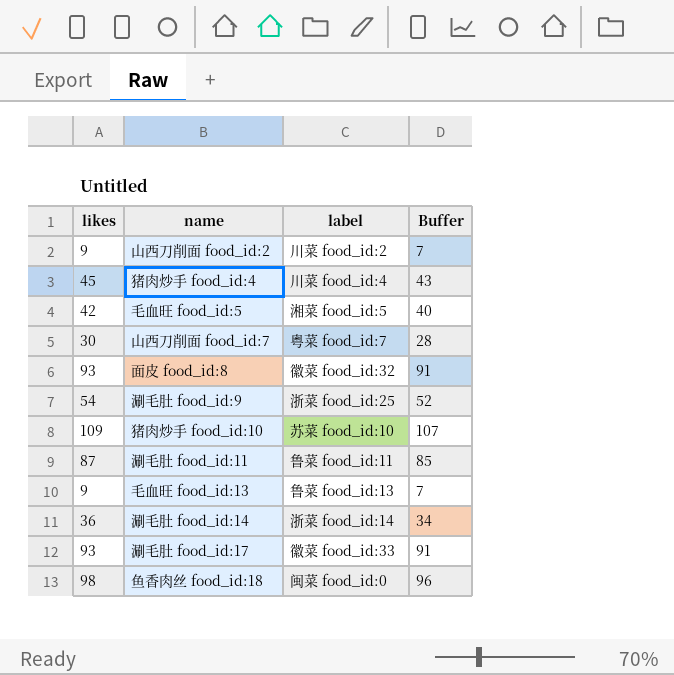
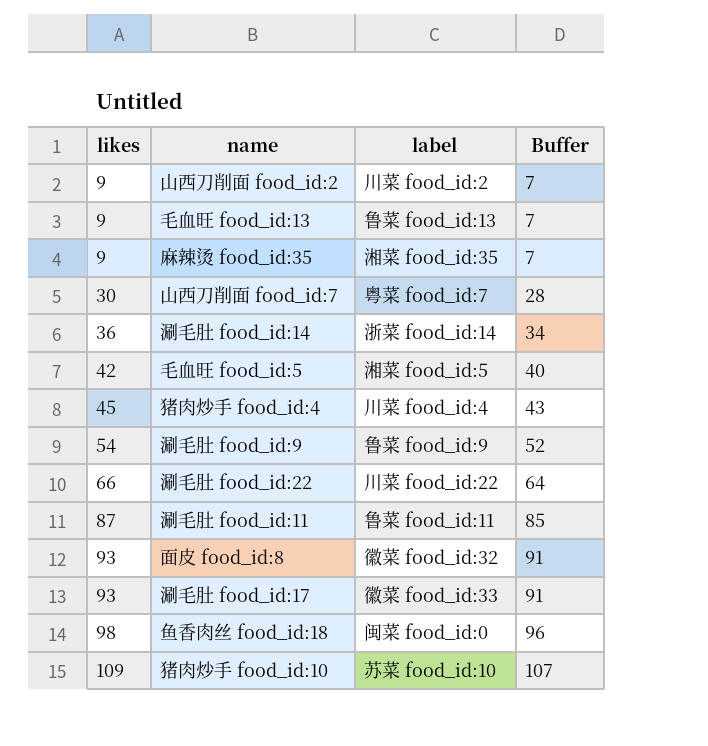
row order: none -> likes ascending
row 麻辣烫 food_id:35: none -> 9 | 湘菜 food_id:35 | 7
涮毛肚 food_id:9 | label: 浙菜 food_id:25 -> 鲁菜 food_id:9
row 涮毛肚 food_id:22: none -> 66 | 川菜 food_id:22 | 64

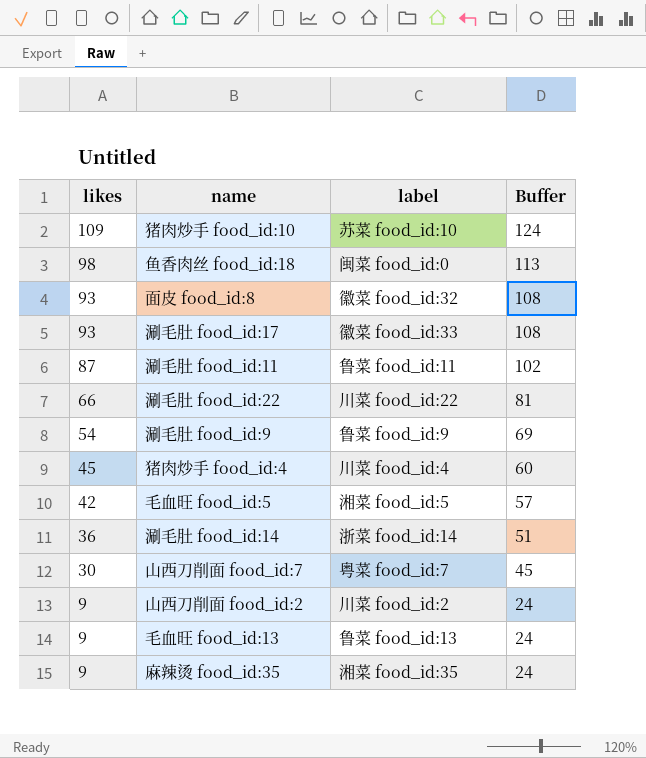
row order: likes ascending -> likes descending
column Buffer | formula: [likes] - 2 -> [likes] + 15

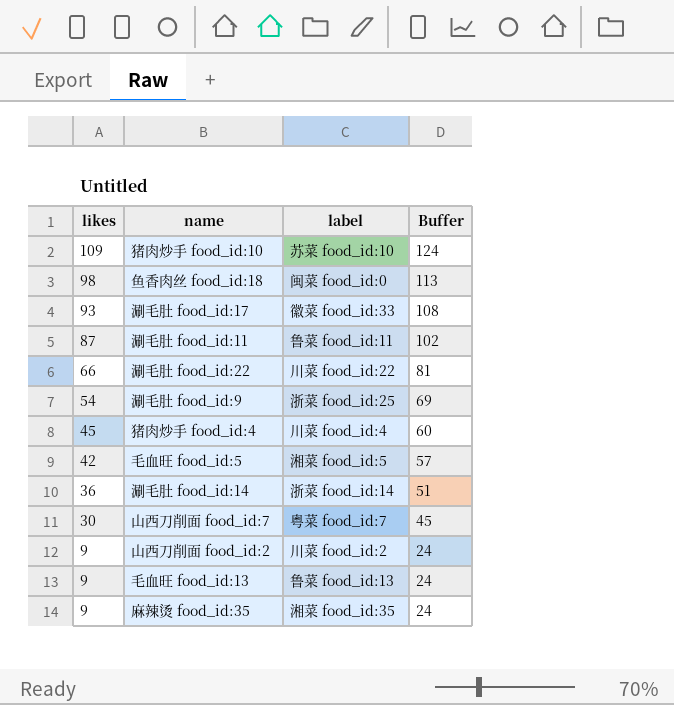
row 面皮 food_id:8: 93 | 徽菜 food_id:32 | 108 -> none
涮毛肚 food_id:9 | label: 鲁菜 food_id:9 -> 浙菜 food_id:25

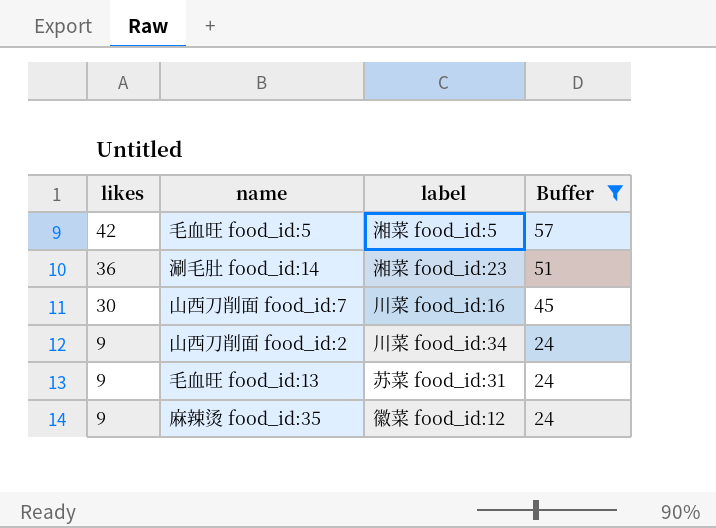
filter: none -> Buffer <= 57
涮毛肚 food_id:14 | label: 浙菜 food_id:14 -> 湘菜 food_id:23
山西刀削面 food_id:7 | label: 粤菜 food_id:7 -> 川菜 food_id:16
山西刀削面 food_id:2 | label: 川菜 food_id:2 -> 川菜 food_id:34
毛血旺 food_id:13 | label: 鲁菜 food_id:13 -> 苏菜 food_id:31
麻辣烫 food_id:35 | label: 湘菜 food_id:35 -> 徽菜 food_id:12

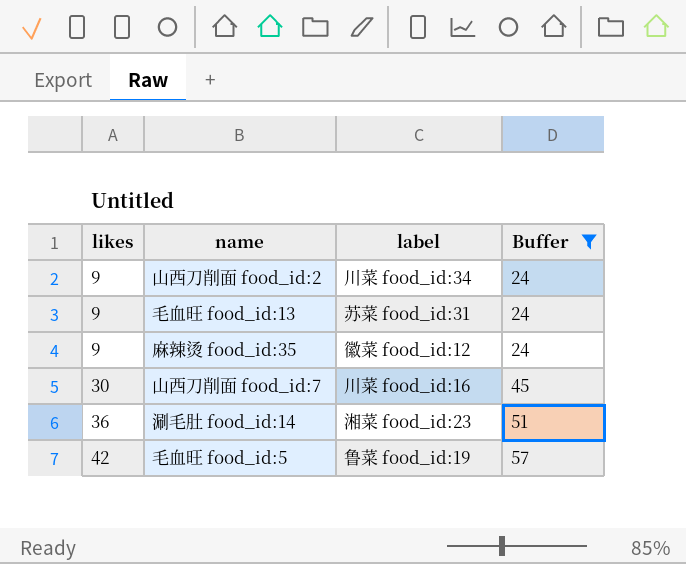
row order: likes descending -> likes ascending
毛血旺 food_id:5 | label: 湘菜 food_id:5 -> 鲁菜 food_id:19

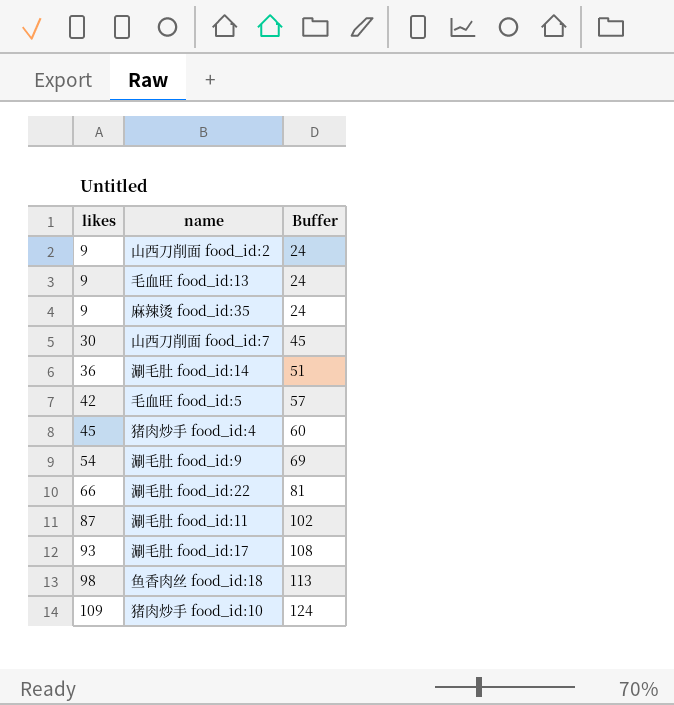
filter: Buffer <= 57 -> none
column label | position: 3 -> none

